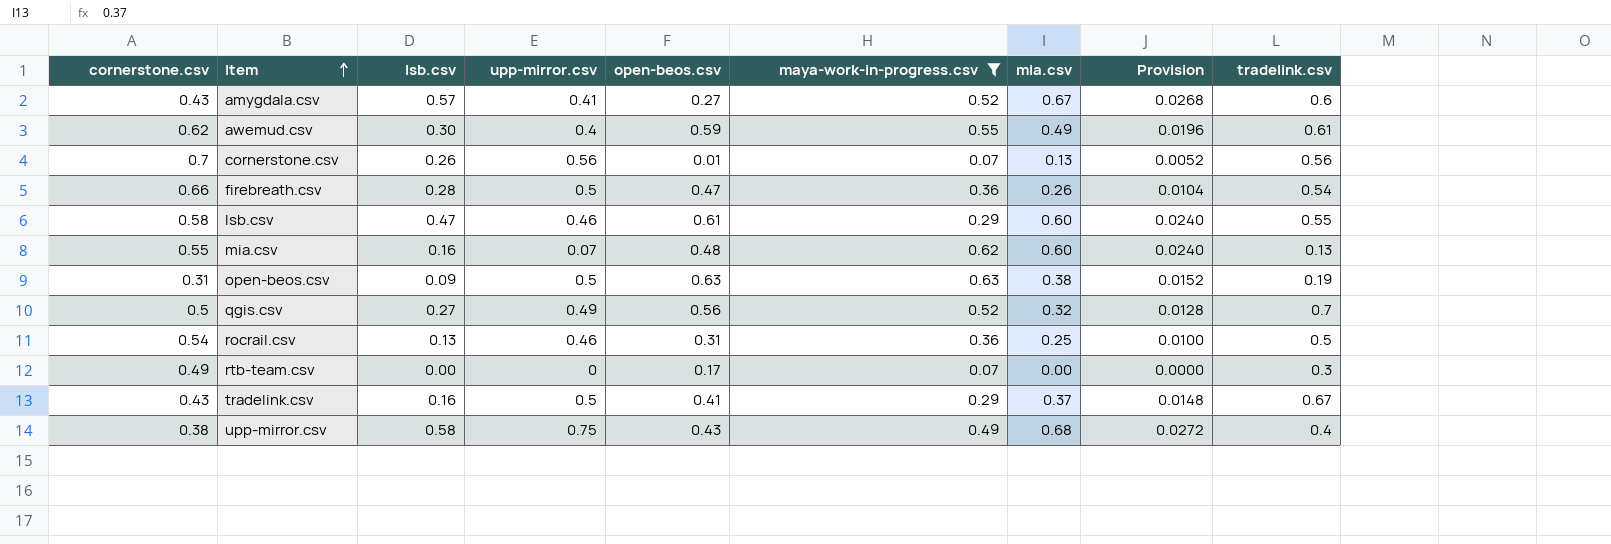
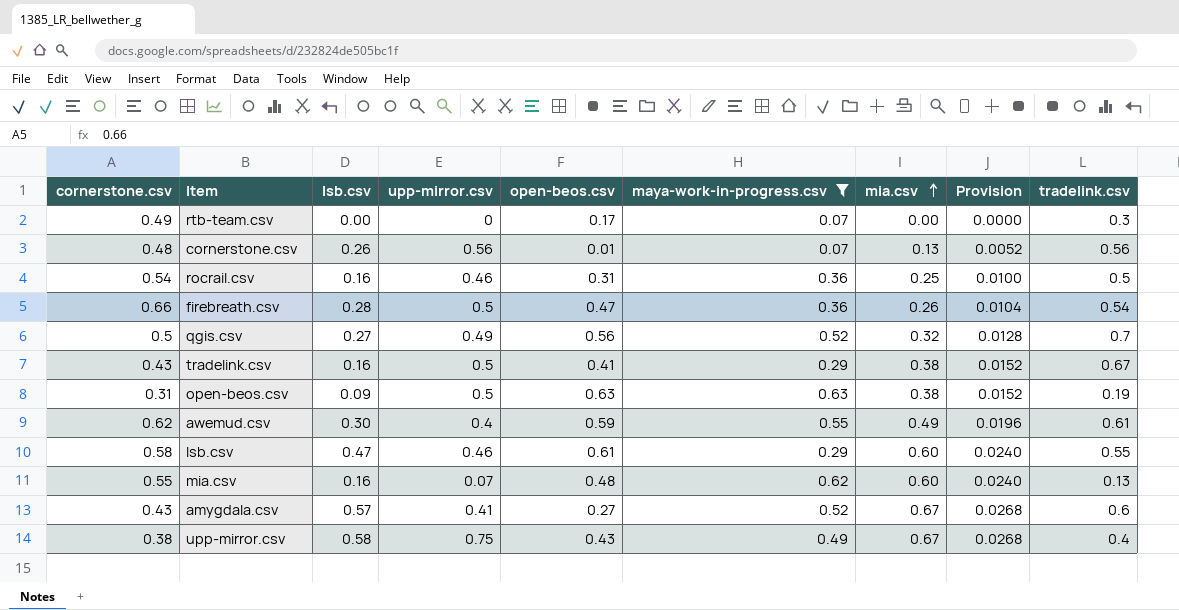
row order: Item ascending -> mia.csv ascending
cornerstone.csv | cornerstone.csv: 0.7 -> 0.48
rocrail.csv | lsb.csv: 0.13 -> 0.16
tradelink.csv | mia.csv: 0.37 -> 0.38
tradelink.csv | Provision: 0.0148 -> 0.0152
upp-mirror.csv | mia.csv: 0.68 -> 0.67
upp-mirror.csv | Provision: 0.0272 -> 0.0268

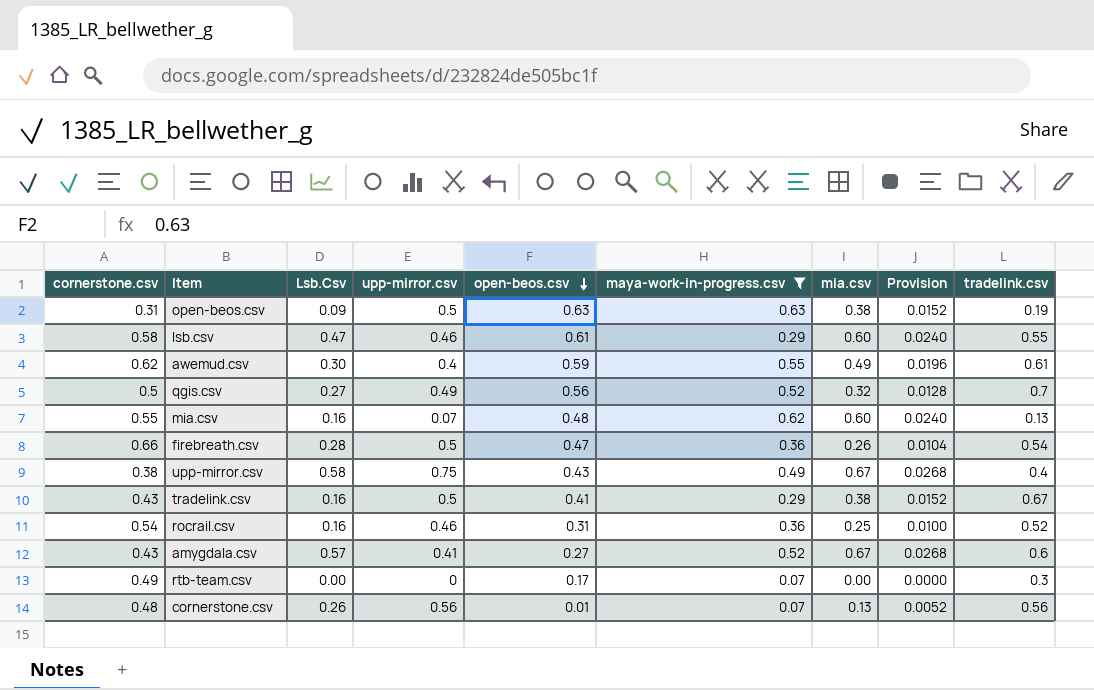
row order: mia.csv ascending -> open-beos.csv descending
column name: lsb.csv -> Lsb.Csv
rocrail.csv | tradelink.csv: 0.5 -> 0.52

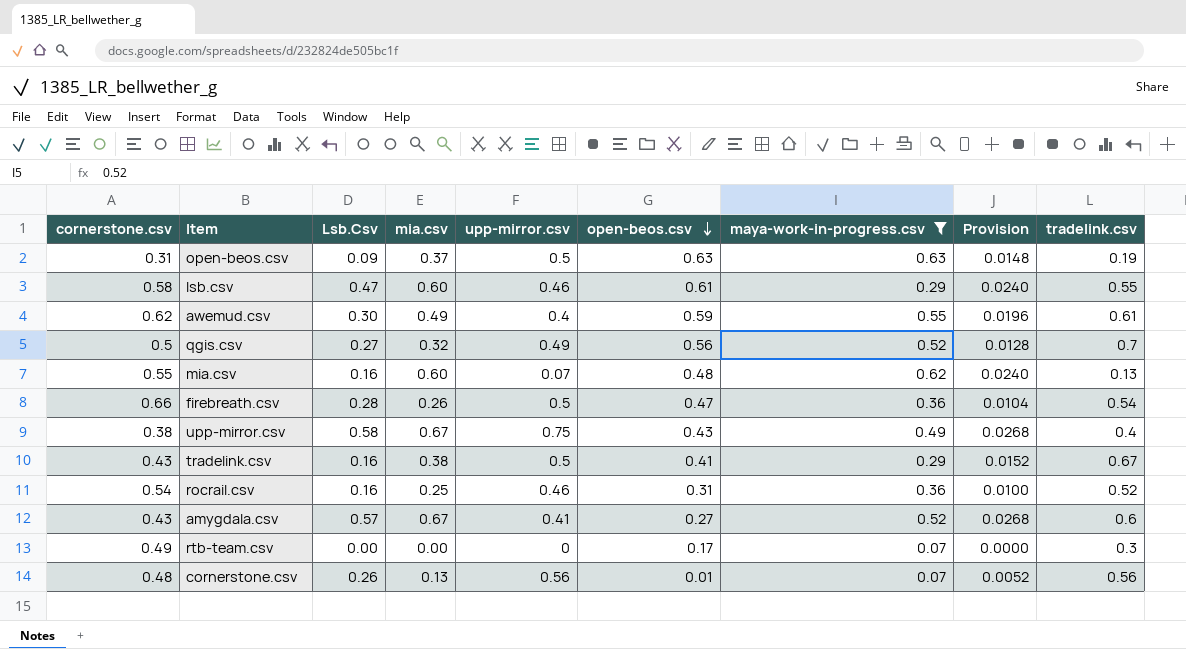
column mia.csv | position: 7 -> 4
open-beos.csv | mia.csv: 0.38 -> 0.37
open-beos.csv | Provision: 0.0152 -> 0.0148

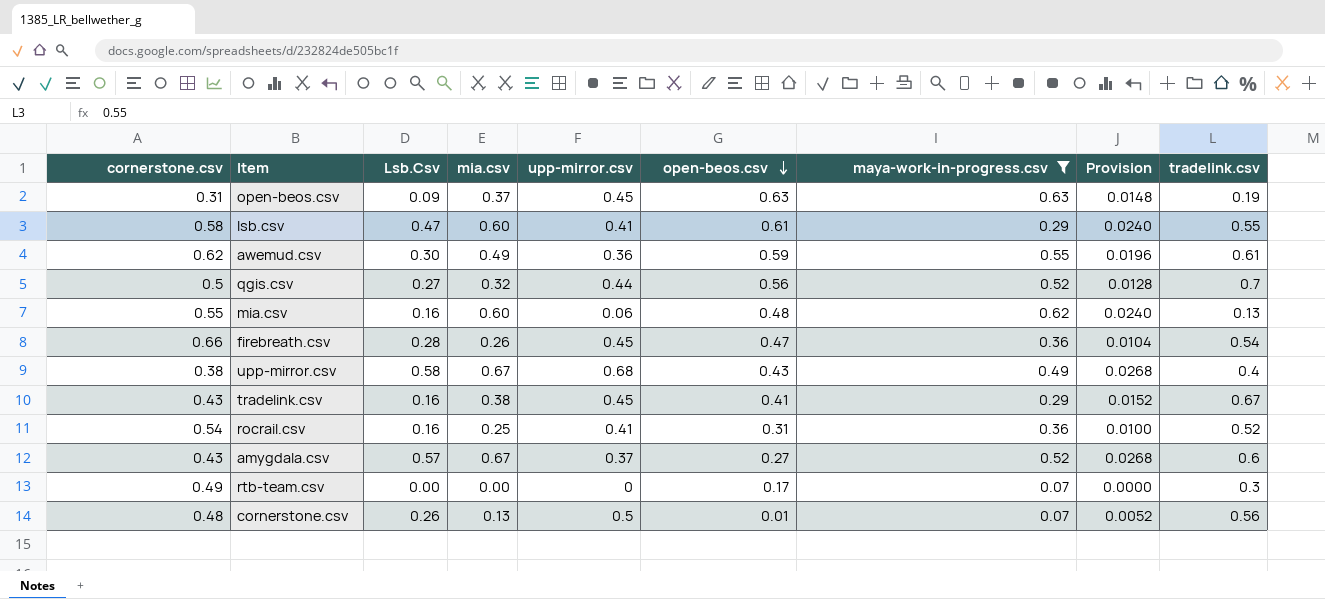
open-beos.csv | upp-mirror.csv: 0.5 -> 0.45
lsb.csv | upp-mirror.csv: 0.46 -> 0.41
awemud.csv | upp-mirror.csv: 0.4 -> 0.36
qgis.csv | upp-mirror.csv: 0.49 -> 0.44
mia.csv | upp-mirror.csv: 0.07 -> 0.06
firebreath.csv | upp-mirror.csv: 0.5 -> 0.45
upp-mirror.csv | upp-mirror.csv: 0.75 -> 0.68
tradelink.csv | upp-mirror.csv: 0.5 -> 0.45
rocrail.csv | upp-mirror.csv: 0.46 -> 0.41
amygdala.csv | upp-mirror.csv: 0.41 -> 0.37
cornerstone.csv | upp-mirror.csv: 0.56 -> 0.5

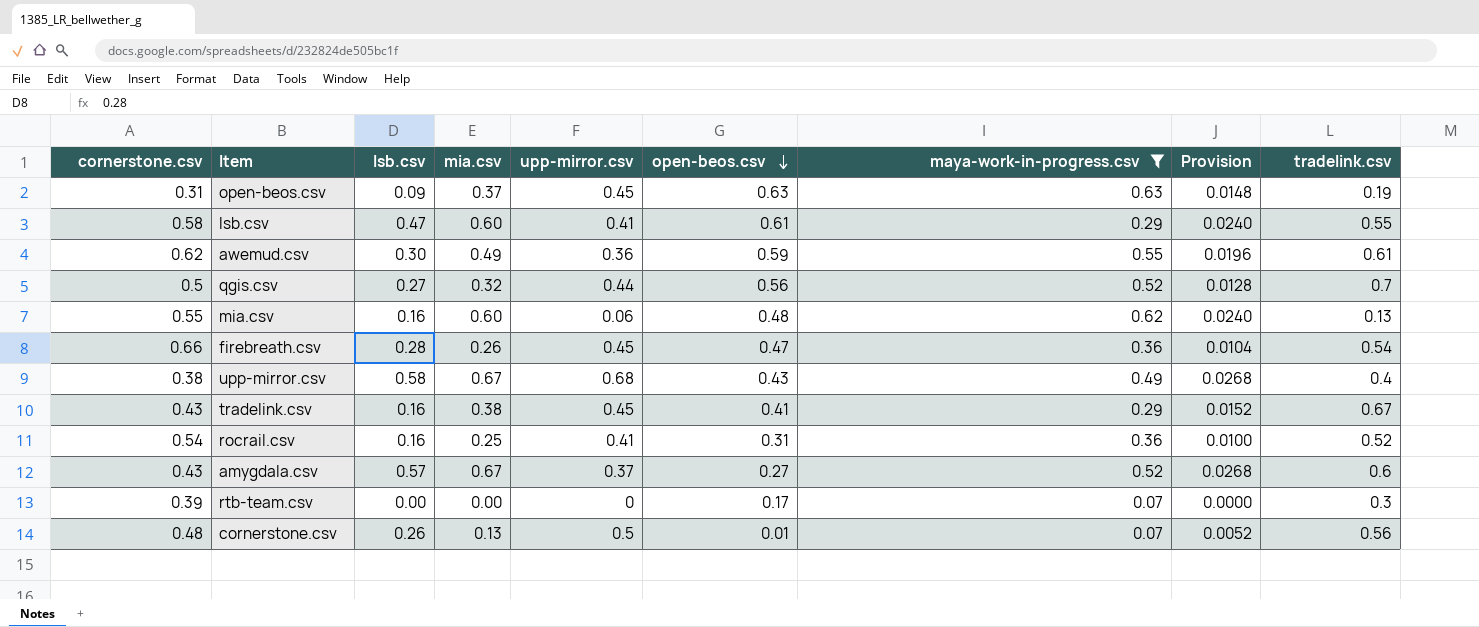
column name: Lsb.Csv -> lsb.csv
rtb-team.csv | cornerstone.csv: 0.49 -> 0.39

